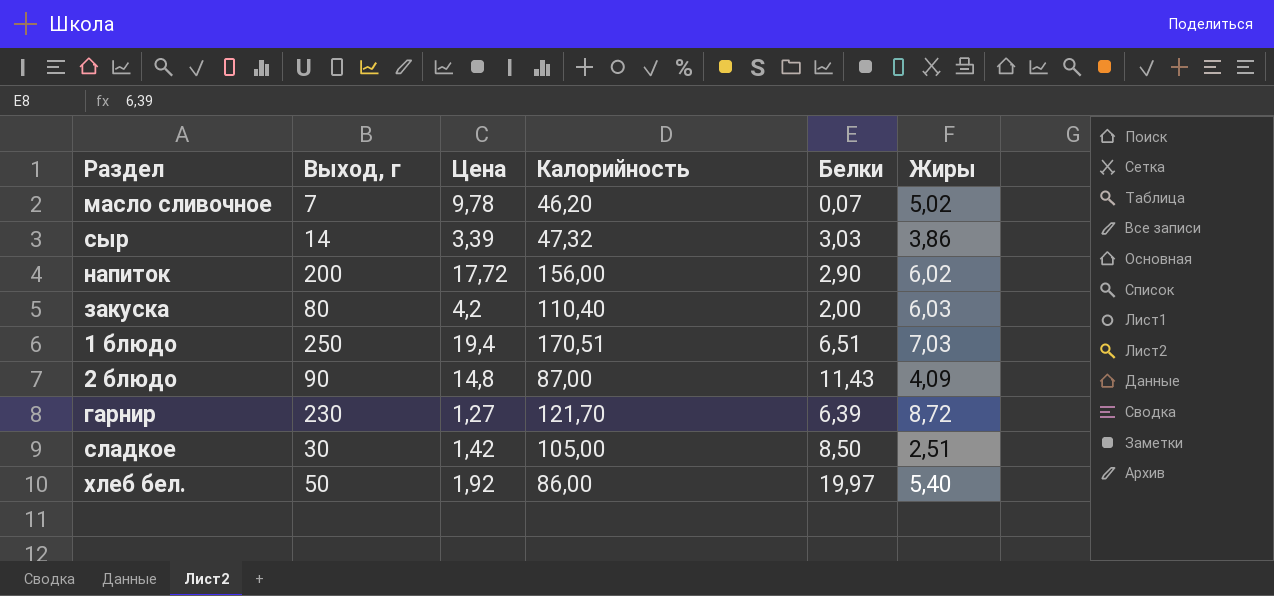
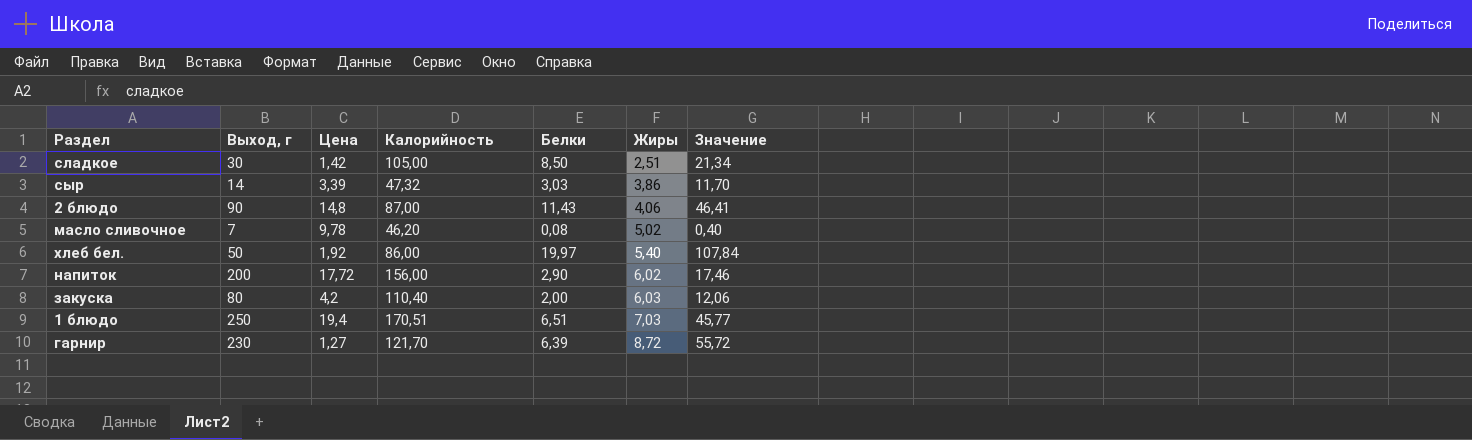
row order: none -> Жиры ascending
column Значение | formula: none -> [Белки] * [Жиры]
2 блюдо | Жиры: 4,09 -> 4,06
масло сливочное | Белки: 0,07 -> 0,08

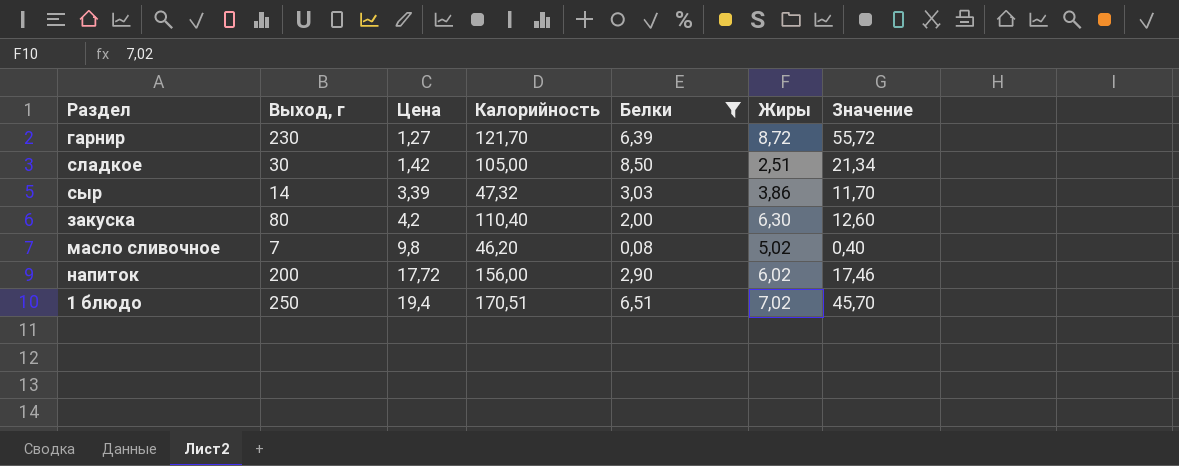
filter: none -> Белки <= 8,50
row order: Жиры ascending -> Цена ascending
закуска | Жиры: 6,03 -> 6,30
закуска | Значение: 12,06 -> 12,60
масло сливочное | Цена: 9,78 -> 9,8
1 блюдо | Жиры: 7,03 -> 7,02
1 блюдо | Значение: 45,77 -> 45,70

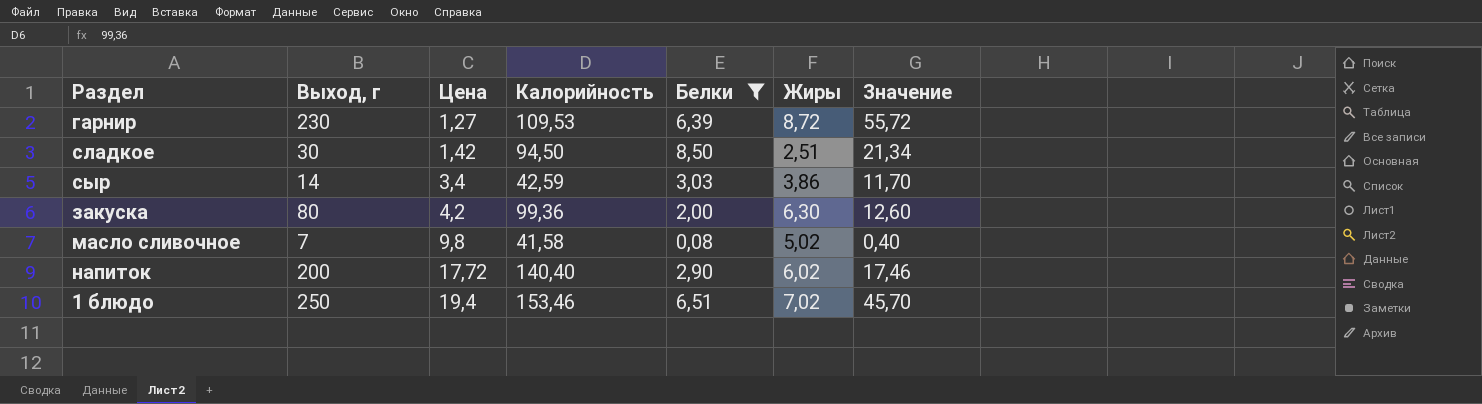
гарнир | Калорийность: 121,70 -> 109,53
сладкое | Калорийность: 105,00 -> 94,50
сыр | Цена: 3,39 -> 3,4
сыр | Калорийность: 47,32 -> 42,59
закуска | Калорийность: 110,40 -> 99,36
масло сливочное | Калорийность: 46,20 -> 41,58
напиток | Калорийность: 156,00 -> 140,40
1 блюдо | Калорийность: 170,51 -> 153,46

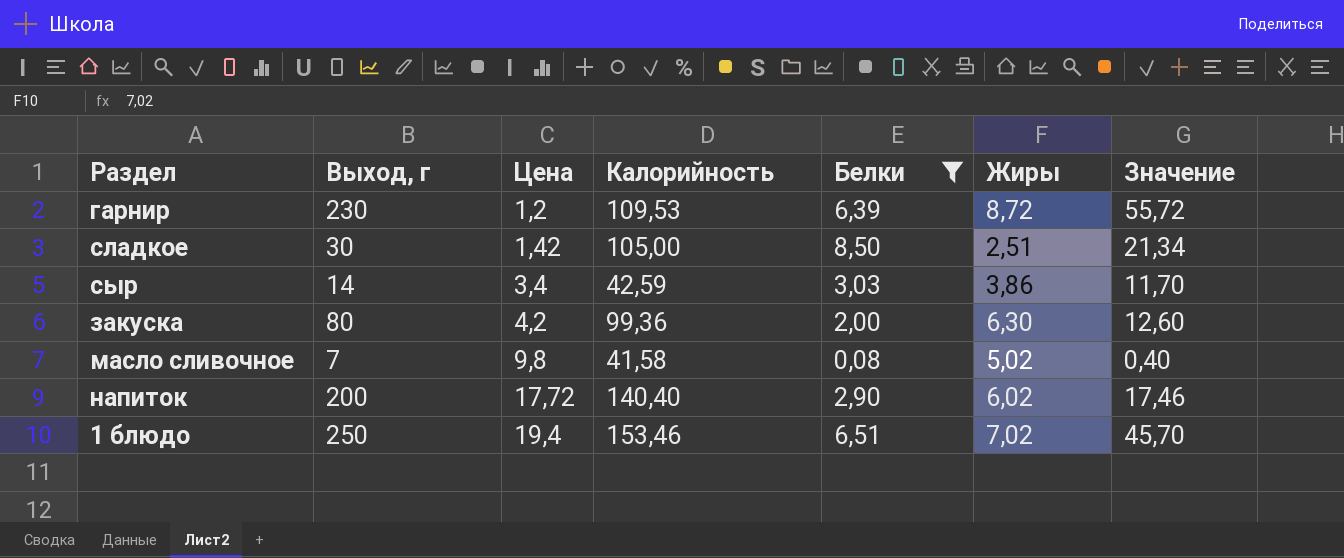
гарнир | Цена: 1,27 -> 1,2
сладкое | Калорийность: 94,50 -> 105,00

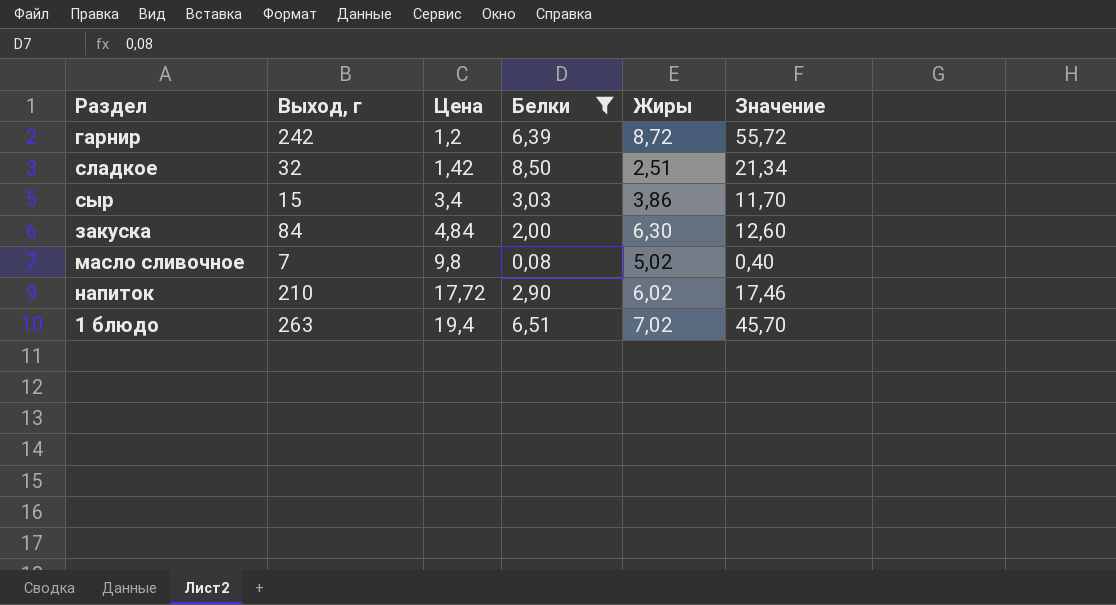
column Калорийность | position: 4 -> none
гарнир | Выход, г: 230 -> 242
сладкое | Выход, г: 30 -> 32
сыр | Выход, г: 14 -> 15
закуска | Выход, г: 80 -> 84
закуска | Цена: 4,2 -> 4,84
напиток | Выход, г: 200 -> 210
1 блюдо | Выход, г: 250 -> 263

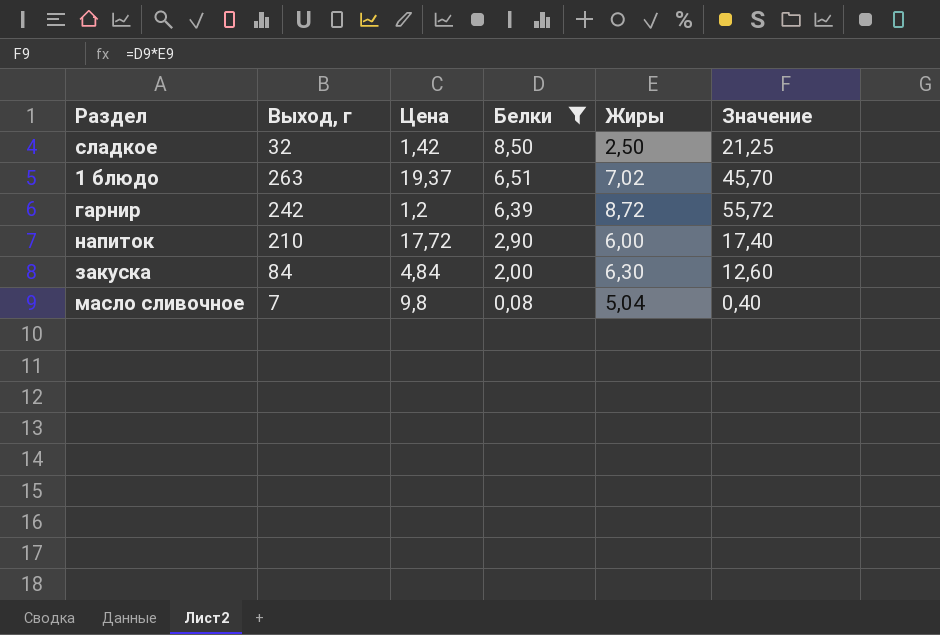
row order: Цена ascending -> Белки descending
row сыр: 15 | 3,4 | 3,03 | 3,86 | 11,70 -> none
сладкое | Жиры: 2,51 -> 2,50
сладкое | Значение: 21,34 -> 21,25
1 блюдо | Цена: 19,4 -> 19,37
напиток | Жиры: 6,02 -> 6,00
напиток | Значение: 17,46 -> 17,40
масло сливочное | Жиры: 5,02 -> 5,04

